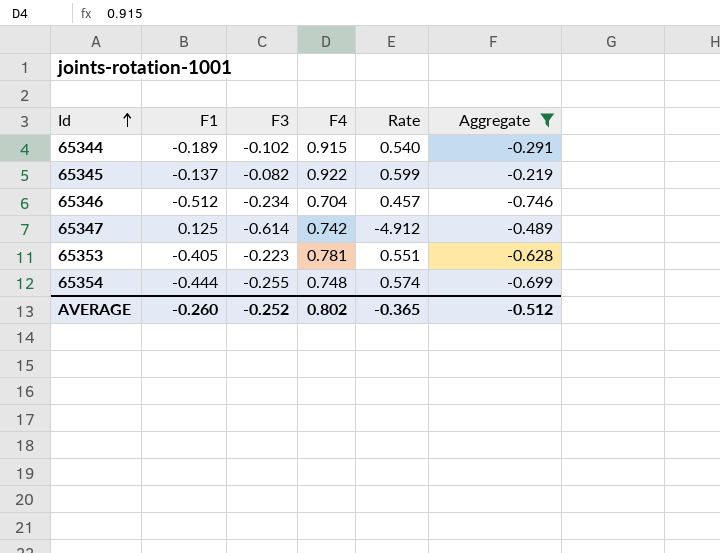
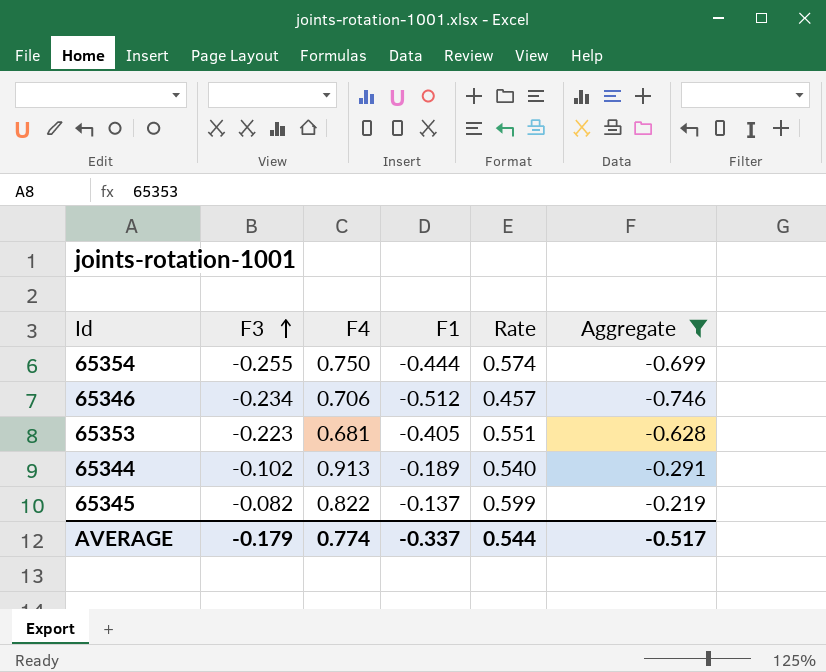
row order: Id ascending -> F3 ascending
column F1 | position: 2 -> 4
row 65347: 0.125 | -0.614 | 0.742 | -4.912 | -0.489 -> none
65354 | F4: 0.748 -> 0.750
65346 | F4: 0.704 -> 0.706
65353 | F4: 0.781 -> 0.681
65344 | F4: 0.915 -> 0.913
65345 | F4: 0.922 -> 0.822
AVERAGE | F3: -0.252 -> -0.179
AVERAGE | F4: 0.802 -> 0.774
AVERAGE | F1: -0.260 -> -0.337
AVERAGE | Rate: -0.365 -> 0.544
AVERAGE | Aggregate: -0.512 -> -0.517

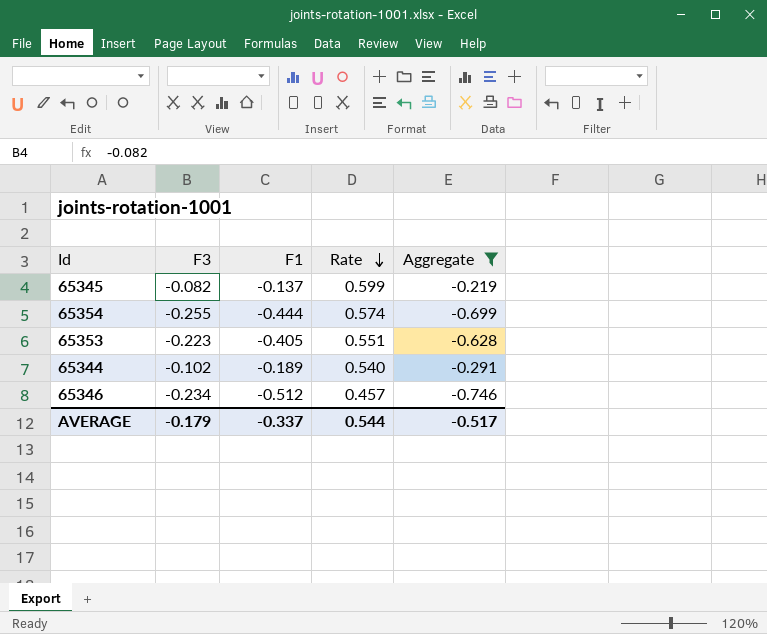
row order: F3 ascending -> Rate descending
column F4 | position: 3 -> none

